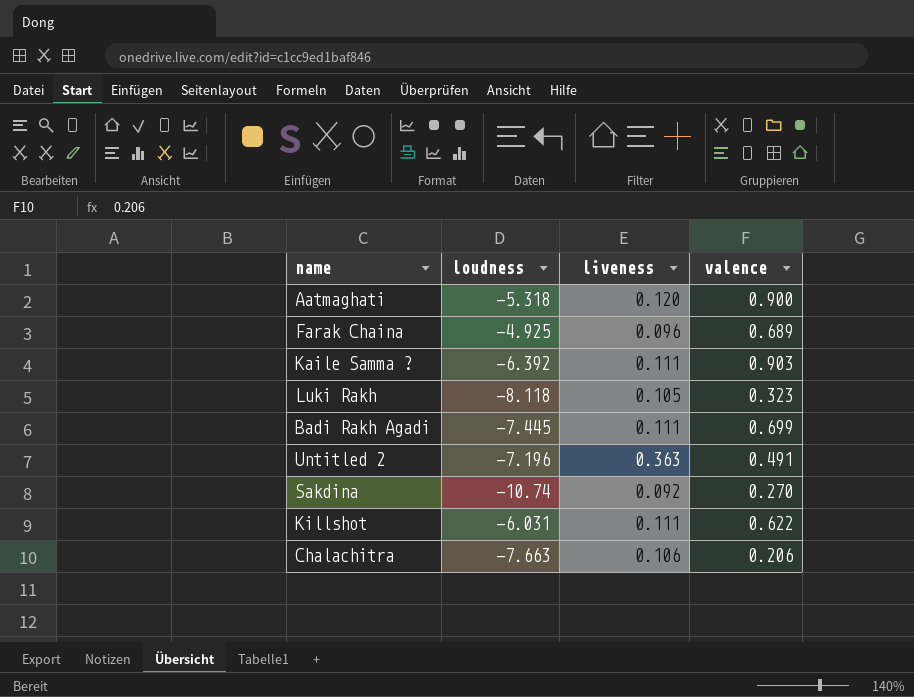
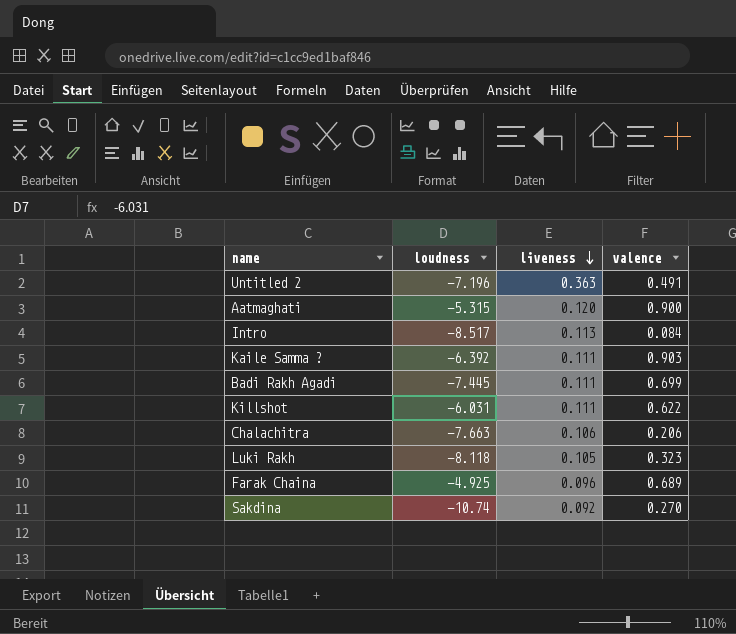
row order: none -> liveness descending
Aatmaghati | loudness: -5.318 -> -5.315
row Intro: none -> -8.517 | 0.113 | 0.084

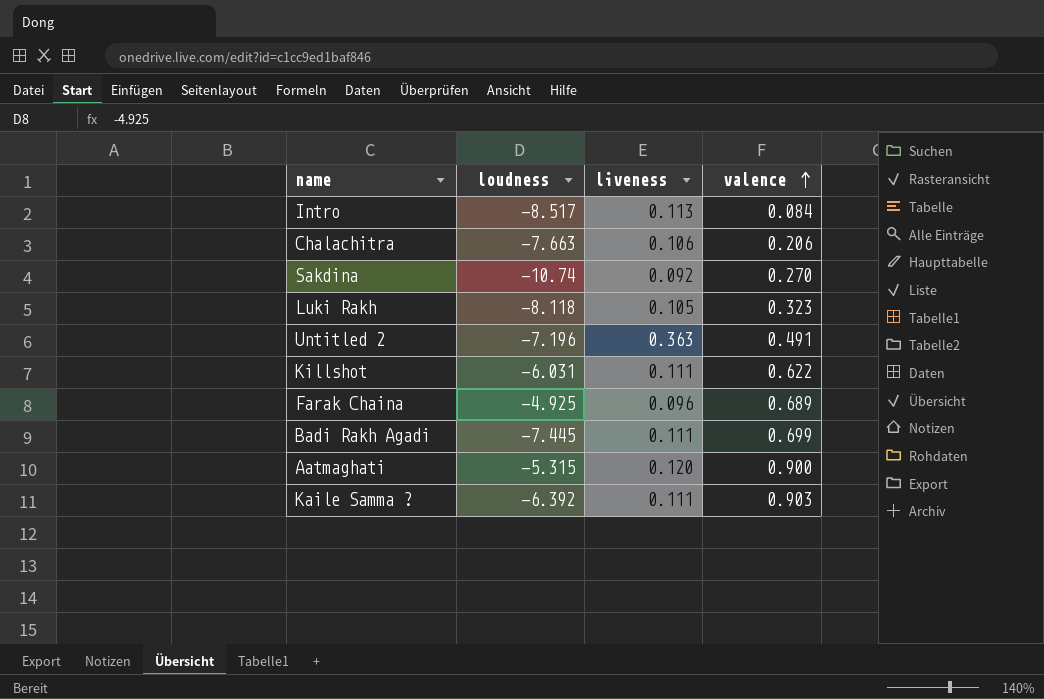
row order: liveness descending -> valence ascending

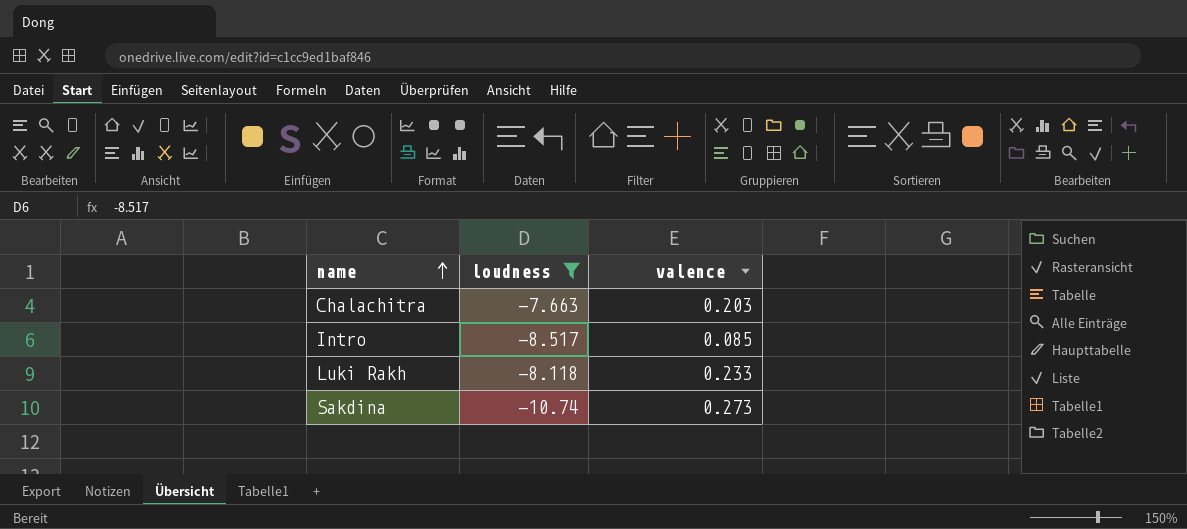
filter: none -> loudness <= -7.663
row order: valence ascending -> name ascending
column liveness | position: 3 -> none
Chalachitra | valence: 0.206 -> 0.203
Intro | valence: 0.084 -> 0.085
Luki Rakh | valence: 0.323 -> 0.233
Sakdina | valence: 0.270 -> 0.273

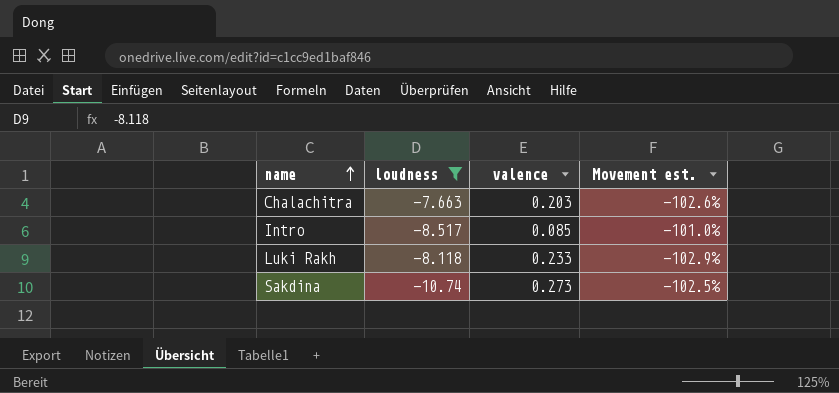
column Movement est. | formula: none -> ([valence] - [loudness]) / [loudness]

